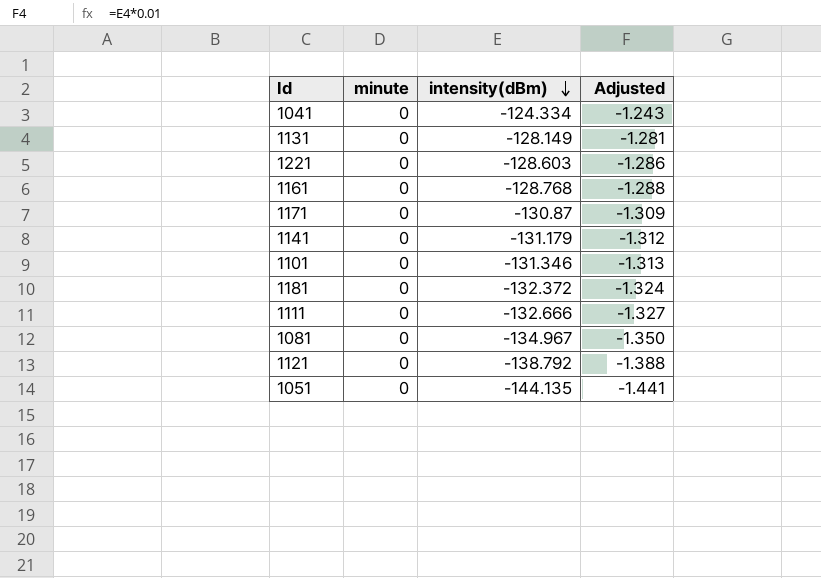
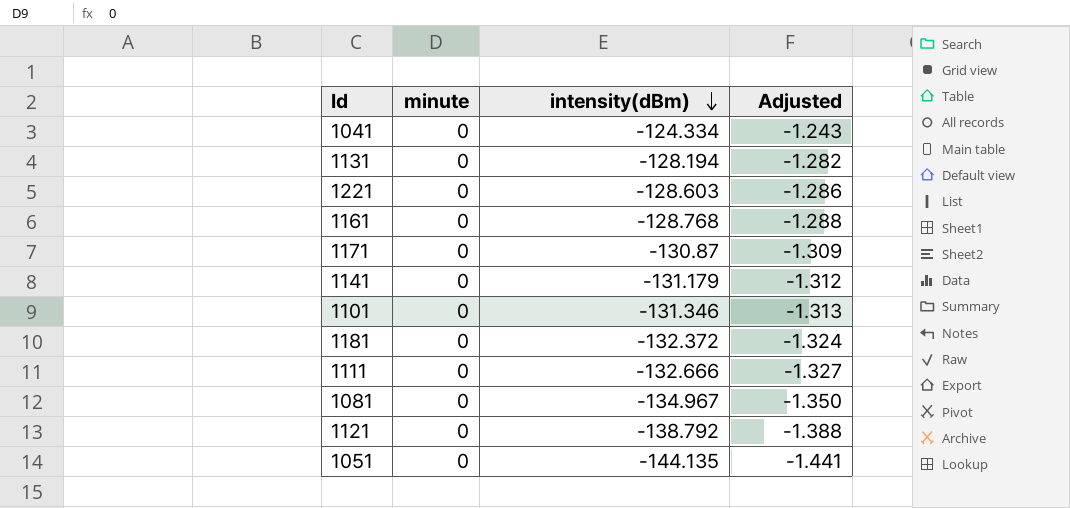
1131 | intensity(dBm): -128.149 -> -128.194
1131 | Adjusted: -1.281 -> -1.282

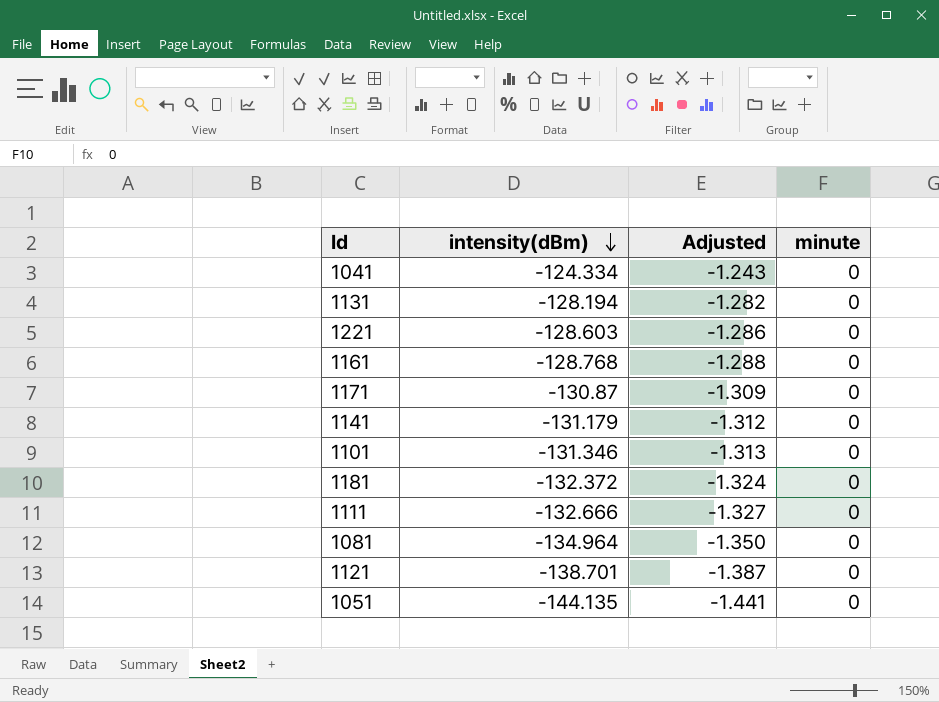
column minute | position: 2 -> 4
1081 | intensity(dBm): -134.967 -> -134.964
1121 | intensity(dBm): -138.792 -> -138.701
1121 | Adjusted: -1.388 -> -1.387

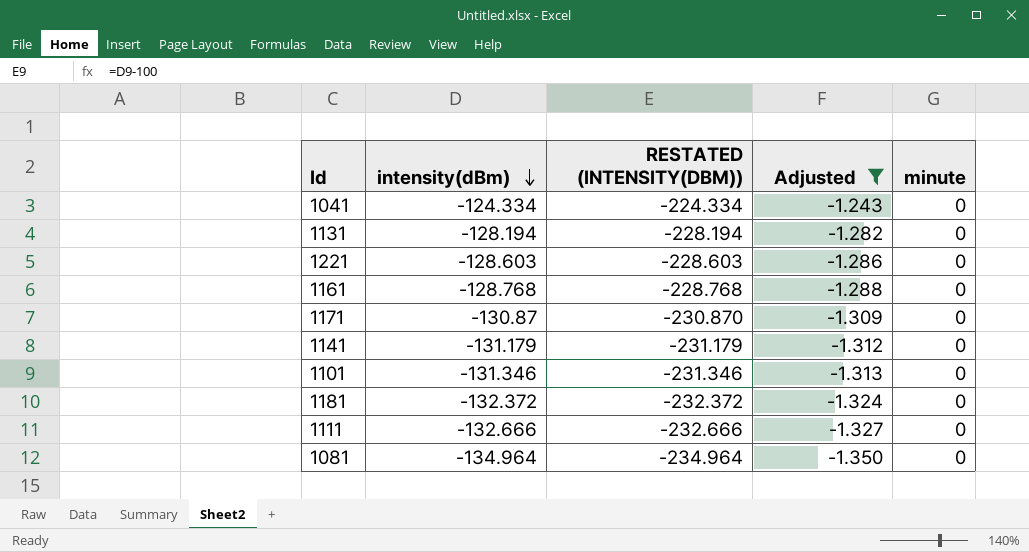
filter: none -> Adjusted >= -1.350
column RESTATED (INTENSITY(DBM)) | formula: none -> [intensity(dBm)] - 100

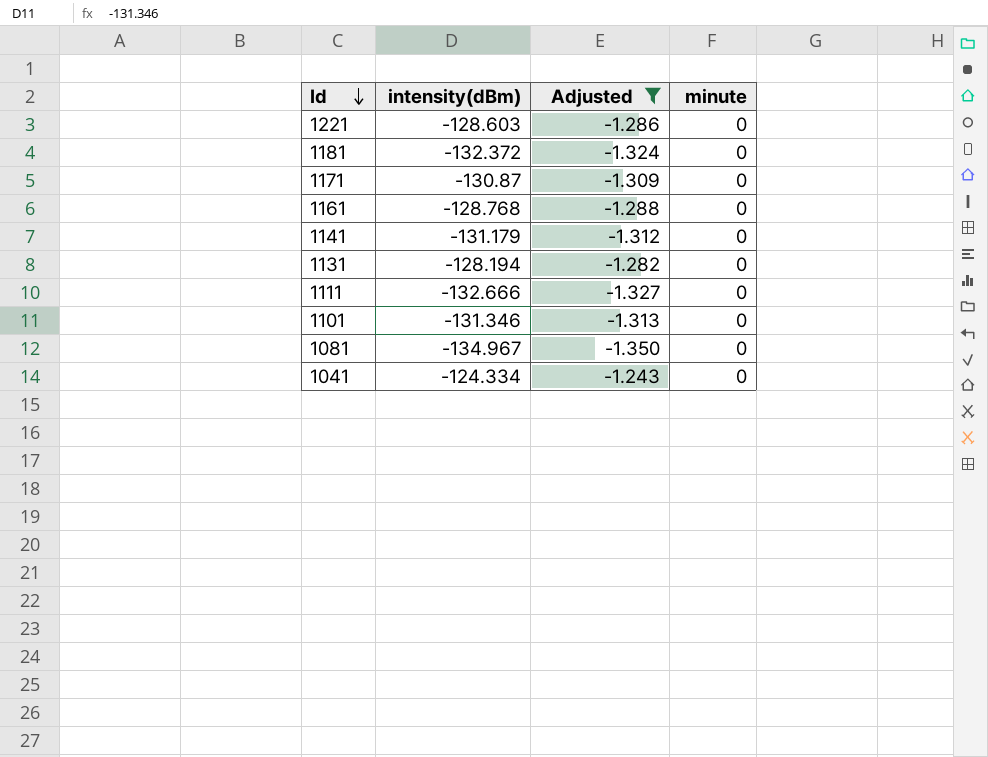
row order: intensity(dBm) descending -> Id descending
column RESTATED (INTENSITY(DBM)) | formula: [intensity(dBm)] - 100 -> none
1081 | intensity(dBm): -134.964 -> -134.967

